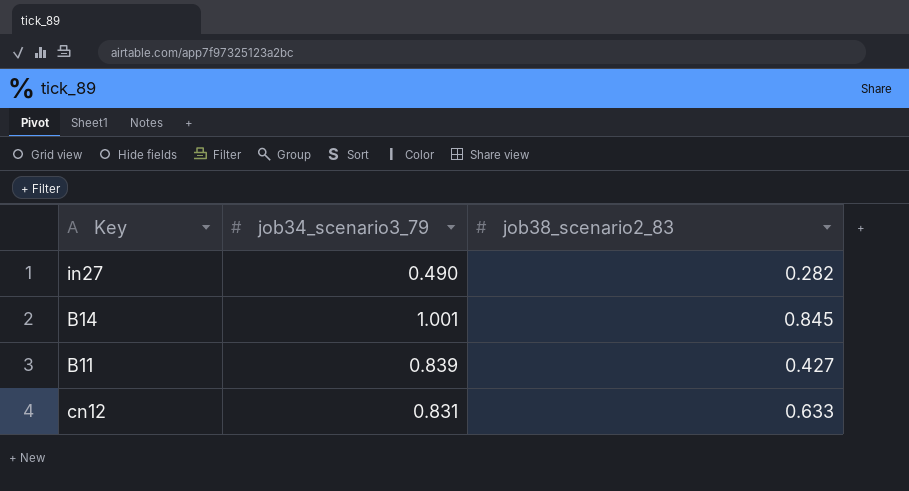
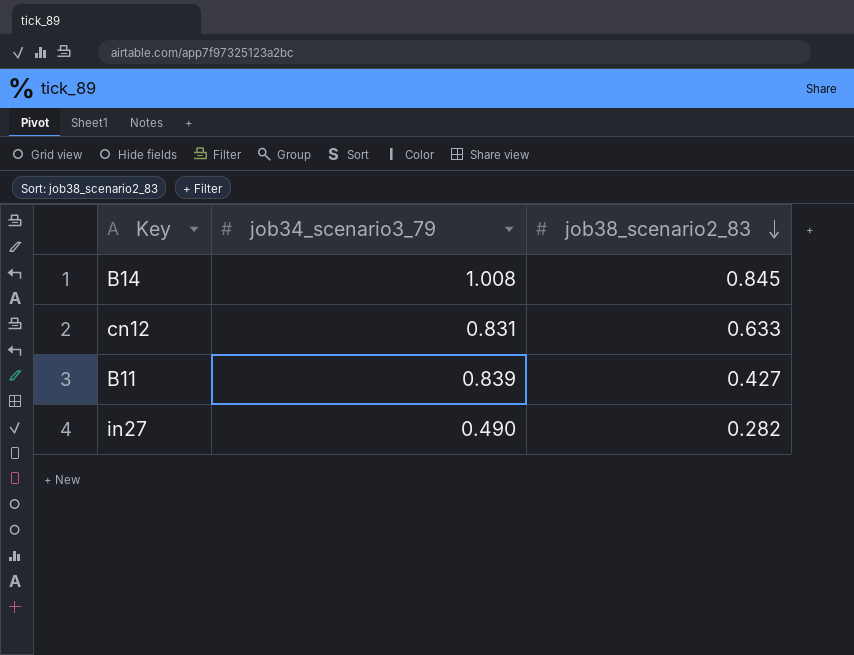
row order: none -> job38_scenario2_83 descending
B14 | job34_scenario3_79: 1.001 -> 1.008

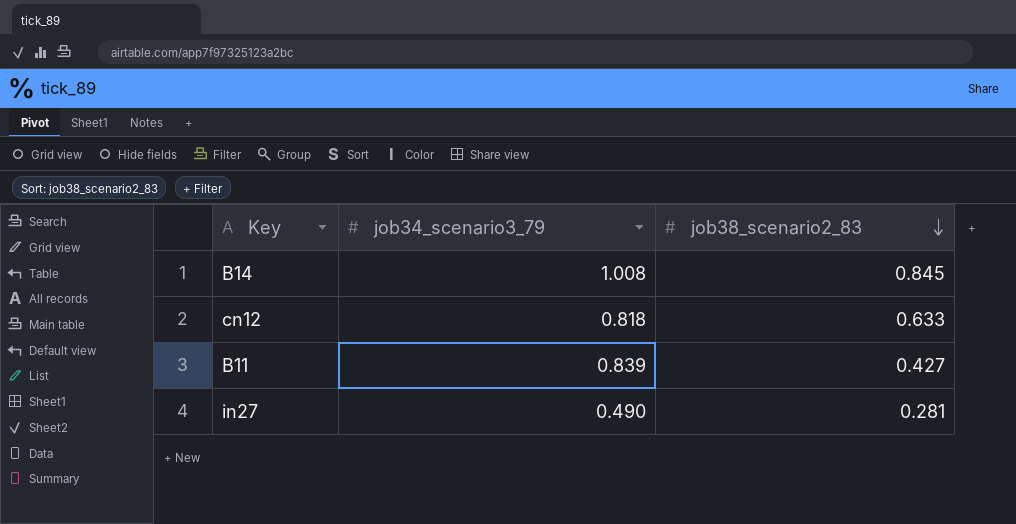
cn12 | job34_scenario3_79: 0.831 -> 0.818
in27 | job38_scenario2_83: 0.282 -> 0.281

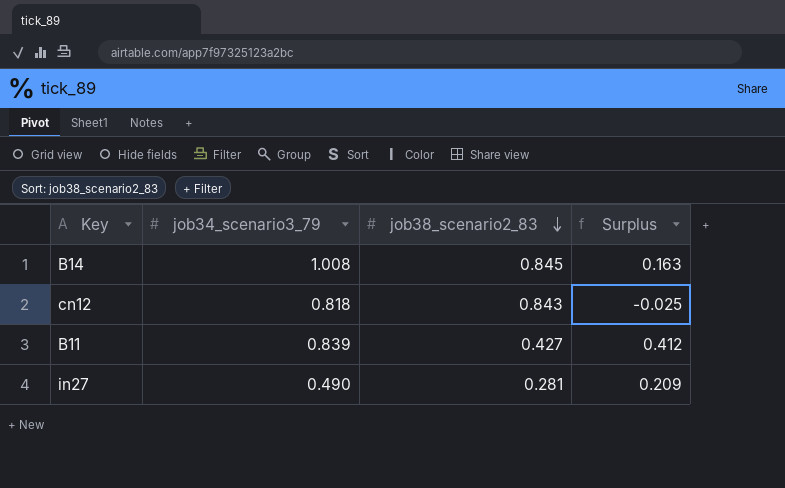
column Surplus | formula: none -> [job34_scenario3_79] - [job38_scenario2_83]
cn12 | job38_scenario2_83: 0.633 -> 0.843

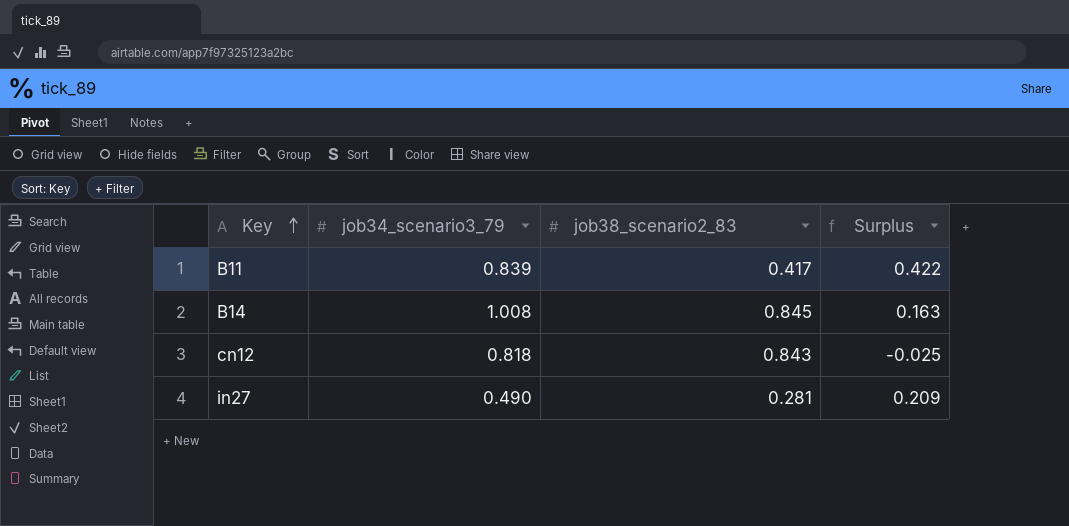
row order: job38_scenario2_83 descending -> Key ascending
B11 | job38_scenario2_83: 0.427 -> 0.417
B11 | Surplus: 0.412 -> 0.422

